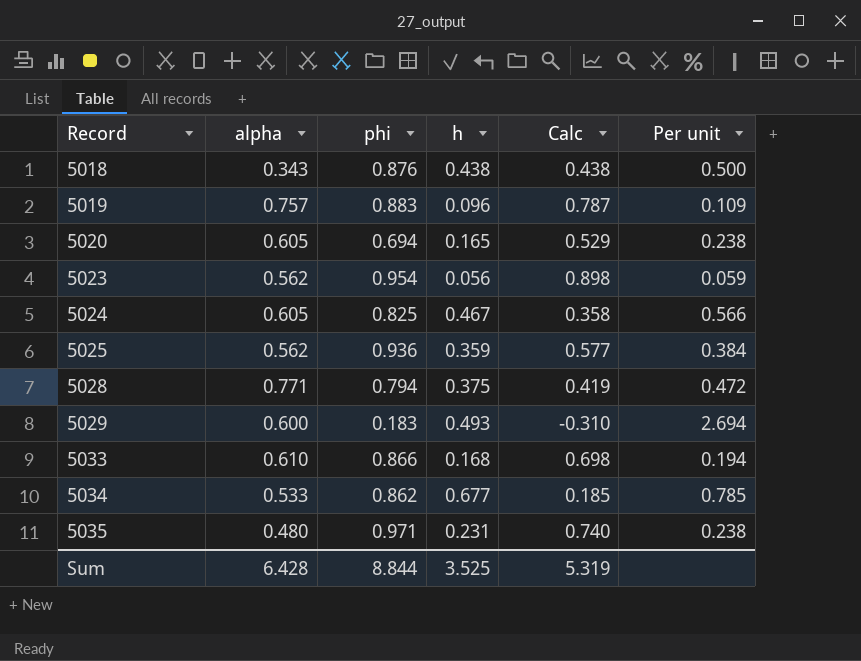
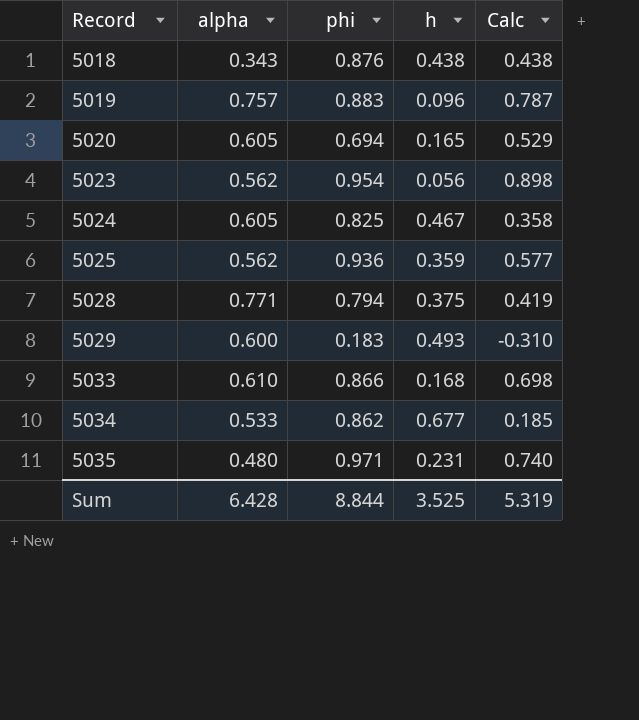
column Per unit | formula: [h] / [phi] -> none

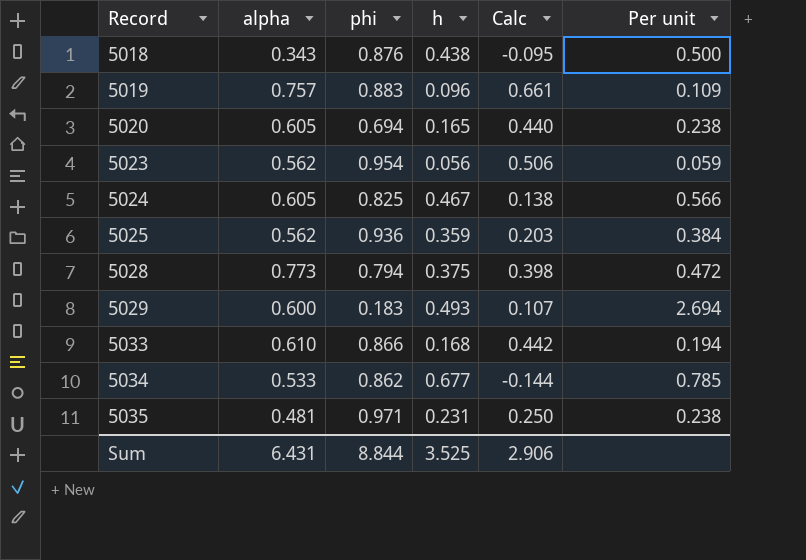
column Calc | formula: [phi] - [h] -> [alpha] - [h]
column Per unit | formula: none -> [h] / [phi]
5028 | alpha: 0.771 -> 0.773
5035 | alpha: 0.480 -> 0.481
Sum | alpha: 6.428 -> 6.431
Sum | Calc: 5.319 -> 2.906

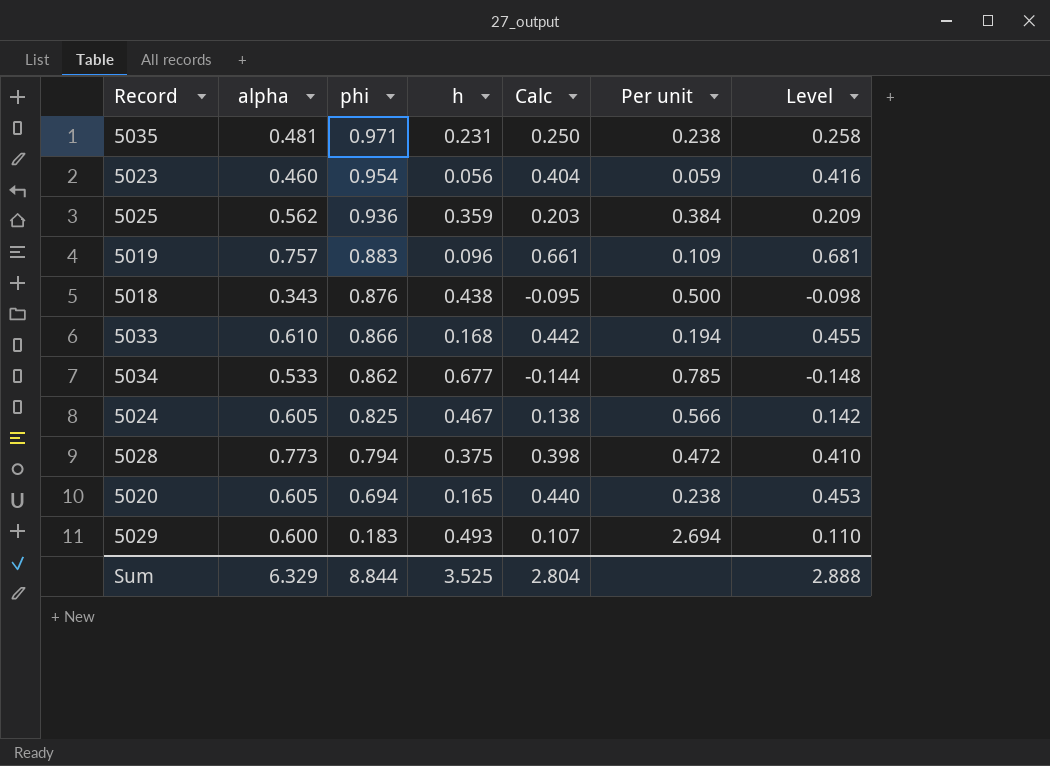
row order: Record ascending -> phi descending
column Level | formula: none -> [Calc] * 1.03
5023 | alpha: 0.562 -> 0.460
5023 | Calc: 0.506 -> 0.404
Sum | alpha: 6.431 -> 6.329
Sum | Calc: 2.906 -> 2.804

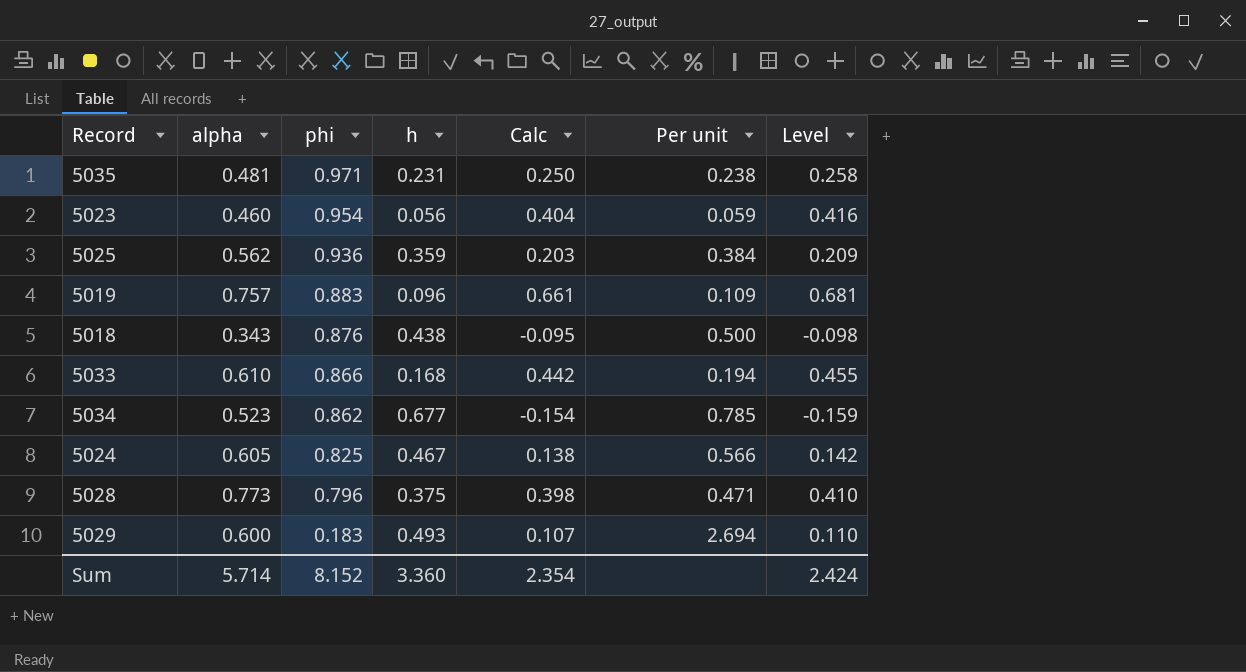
row 5020: 0.605 | 0.694 | 0.165 | 0.440 | 0.238 | 0.453 -> none
5034 | alpha: 0.533 -> 0.523
5034 | Calc: -0.144 -> -0.154
5034 | Level: -0.148 -> -0.159
5028 | phi: 0.794 -> 0.796
5028 | Per unit: 0.472 -> 0.471
Sum | alpha: 6.329 -> 5.714
Sum | phi: 8.844 -> 8.152
Sum | h: 3.525 -> 3.360
Sum | Calc: 2.804 -> 2.354
Sum | Level: 2.888 -> 2.424

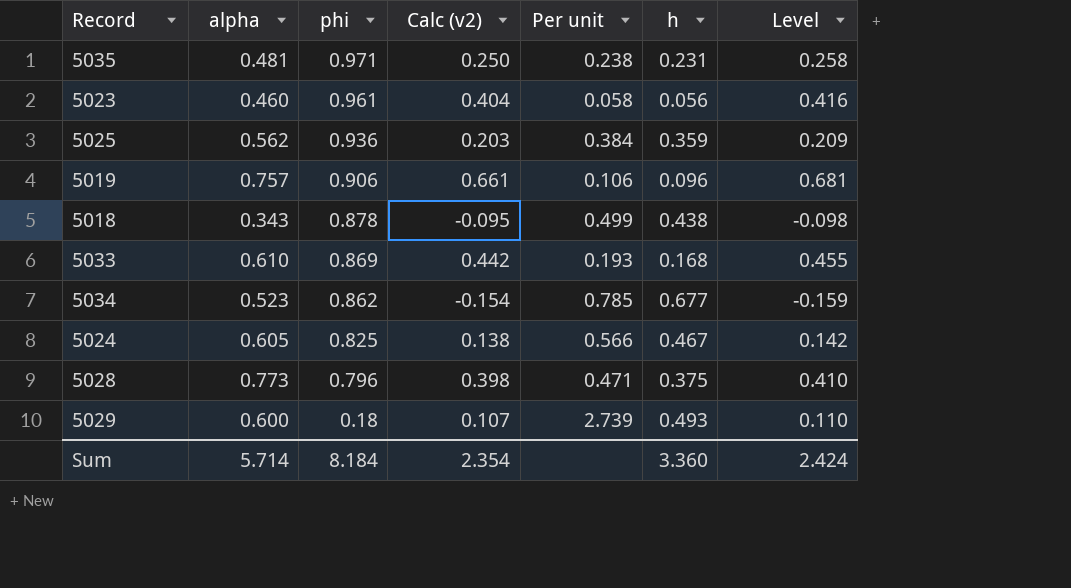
column name: Calc -> Calc (v2)
column h | position: 4 -> 6
5023 | phi: 0.954 -> 0.961
5023 | Per unit: 0.059 -> 0.058
5019 | phi: 0.883 -> 0.906
5019 | Per unit: 0.109 -> 0.106
5018 | phi: 0.876 -> 0.878
5018 | Per unit: 0.500 -> 0.499
5033 | phi: 0.866 -> 0.869
5033 | Per unit: 0.194 -> 0.193
5029 | phi: 0.183 -> 0.18
5029 | Per unit: 2.694 -> 2.739
Sum | phi: 8.152 -> 8.184

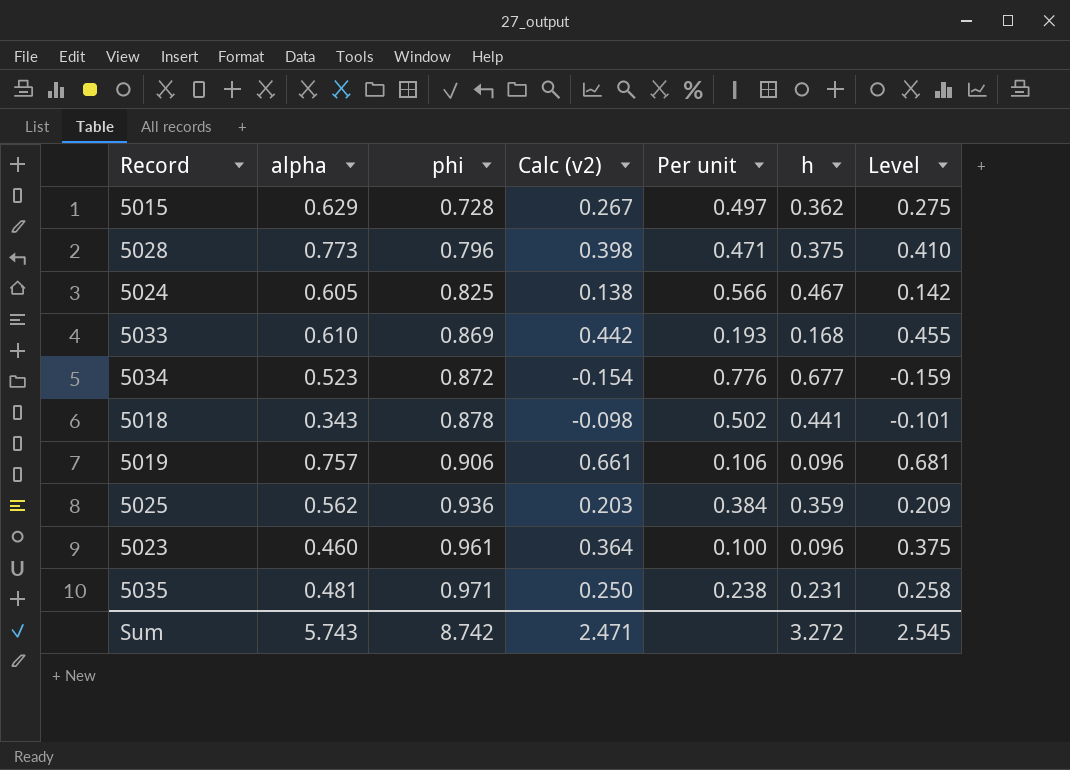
row order: phi descending -> phi ascending
row 5029: 0.600 | 0.18 | 0.107 | 2.739 | 0.493 | 0.110 -> none
row 5015: none -> 0.629 | 0.728 | 0.267 | 0.497 | 0.362 | 0.275
5034 | phi: 0.862 -> 0.872
5034 | Per unit: 0.785 -> 0.776
5018 | Calc (v2): -0.095 -> -0.098
5018 | Per unit: 0.499 -> 0.502
5018 | h: 0.438 -> 0.441
5018 | Level: -0.098 -> -0.101
5023 | Calc (v2): 0.404 -> 0.364
5023 | Per unit: 0.058 -> 0.100
5023 | h: 0.056 -> 0.096
5023 | Level: 0.416 -> 0.375
Sum | alpha: 5.714 -> 5.743
Sum | phi: 8.184 -> 8.742
Sum | Calc (v2): 2.354 -> 2.471
Sum | h: 3.360 -> 3.272
Sum | Level: 2.424 -> 2.545

